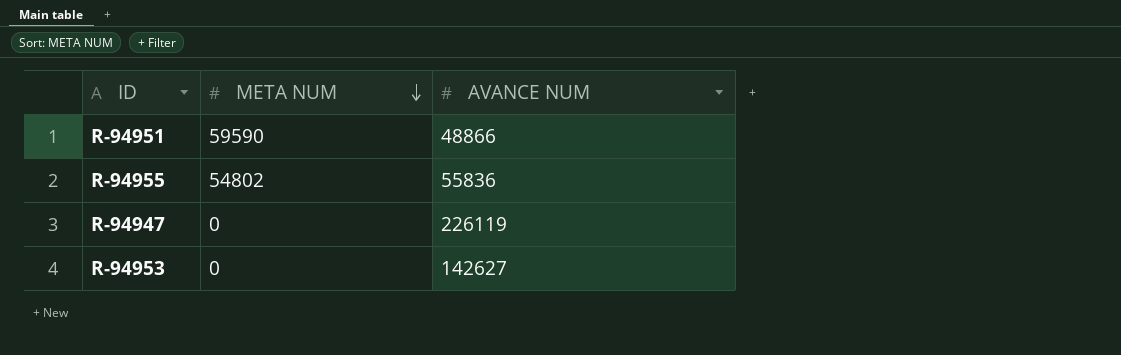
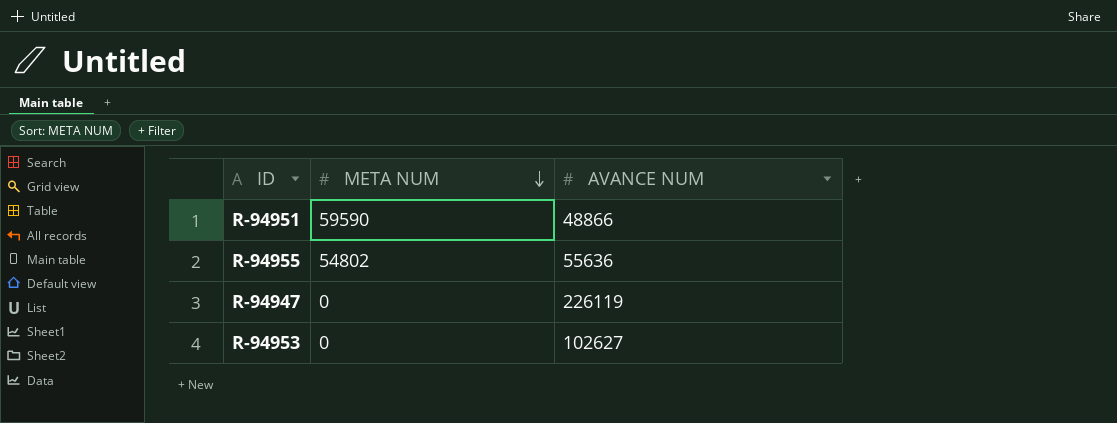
R-94955 | AVANCE NUM: 55836 -> 55636
R-94953 | AVANCE NUM: 142627 -> 102627

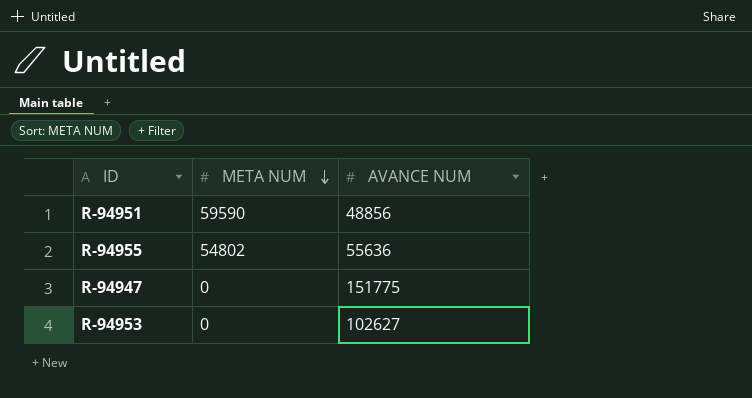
R-94951 | AVANCE NUM: 48866 -> 48856
R-94947 | AVANCE NUM: 226119 -> 151775

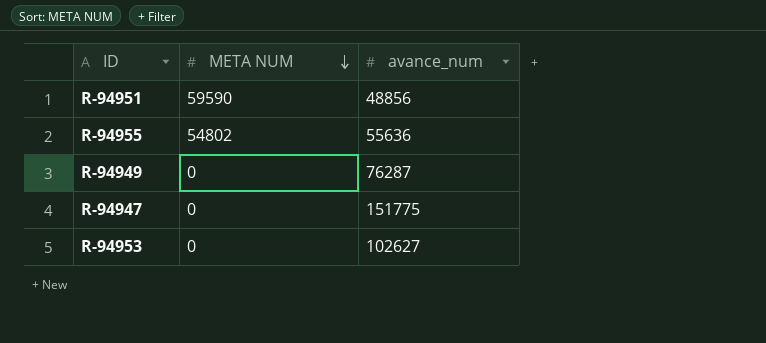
column name: AVANCE NUM -> avance_num
row R-94949: none -> 0 | 76287

